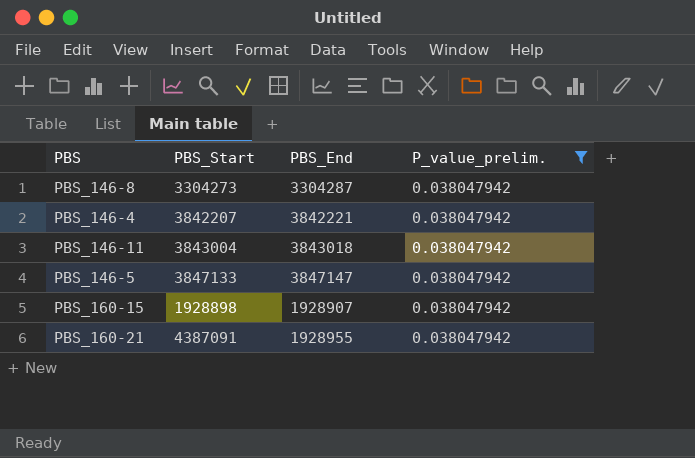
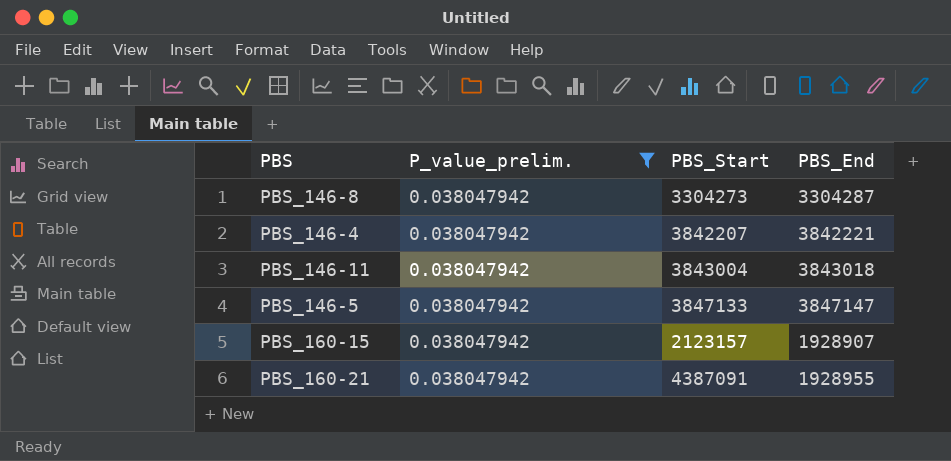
column P_value_prelim. | position: 4 -> 2
PBS_160-15 | PBS_Start: 1928898 -> 2123157

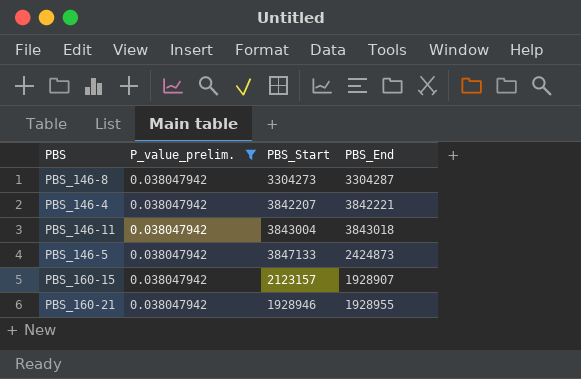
PBS_146-5 | PBS_End: 3847147 -> 2424873
PBS_160-21 | PBS_Start: 4387091 -> 1928946

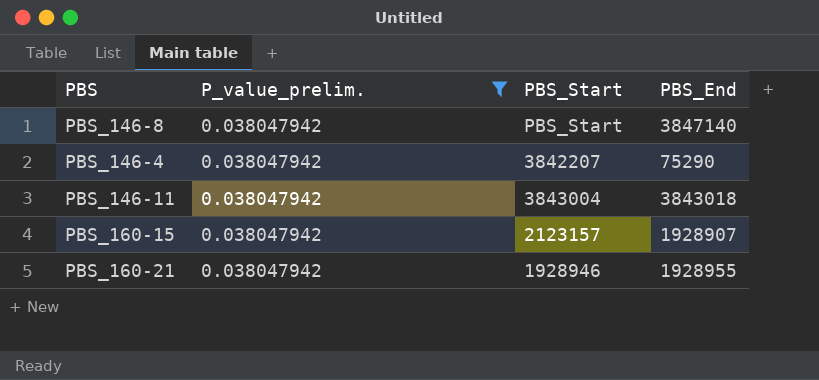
row PBS_146-5: 0.038047942 | 3847133 | 2424873 -> none
PBS_146-8 | PBS_Start: 3304273 -> PBS_Start
PBS_146-8 | PBS_End: 3304287 -> 3847140
PBS_146-4 | PBS_End: 3842221 -> 75290

